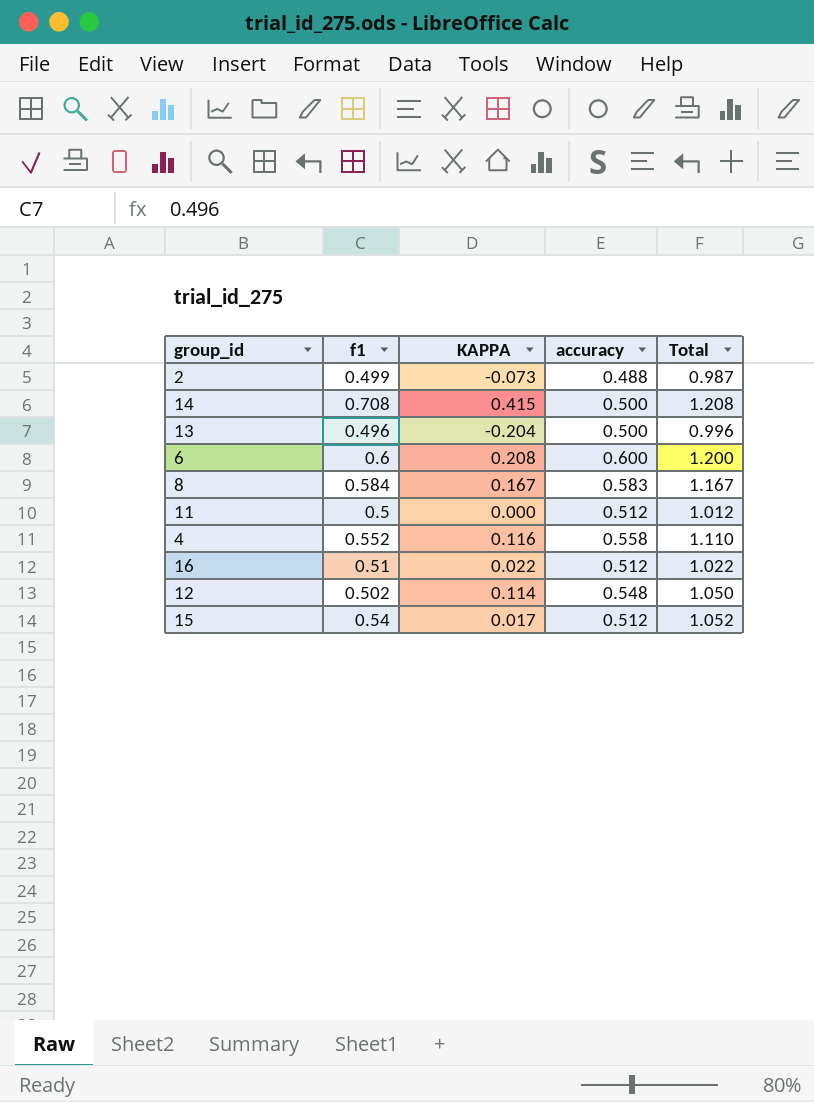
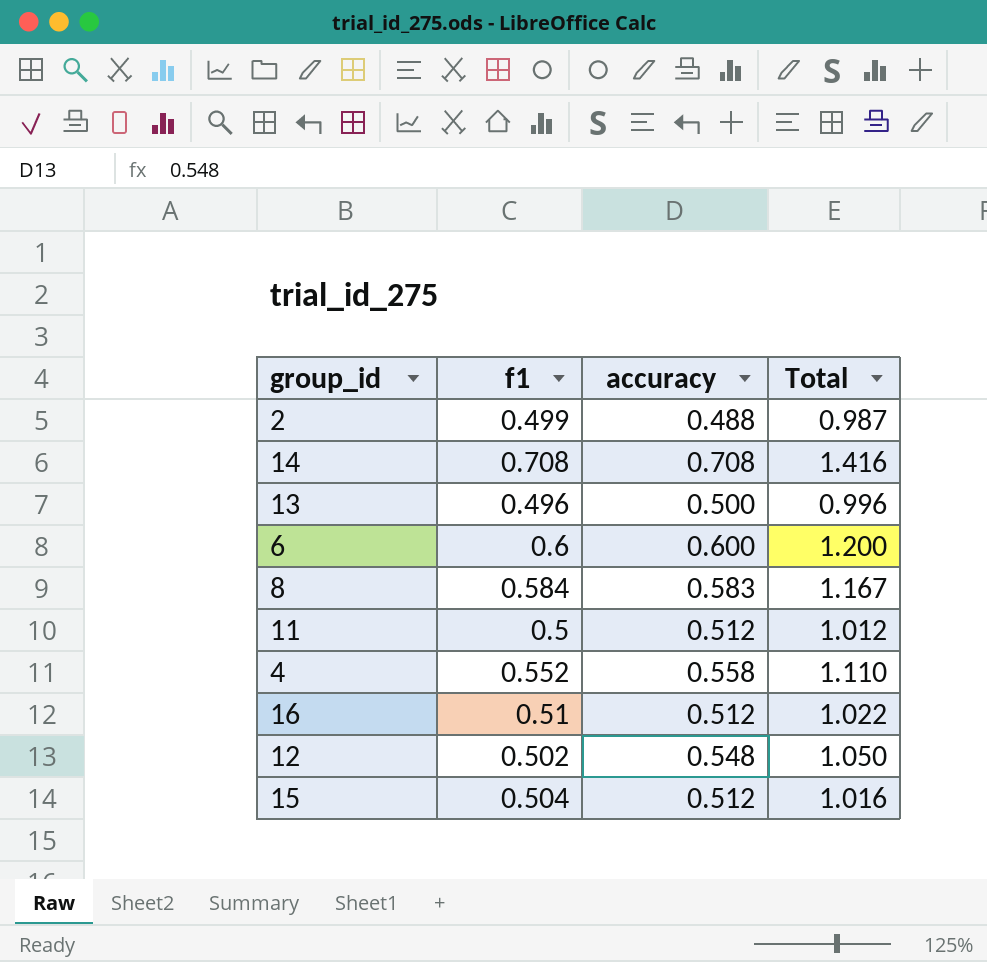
column KAPPA | position: 3 -> none
14 | accuracy: 0.500 -> 0.708
14 | Total: 1.208 -> 1.416
15 | f1: 0.54 -> 0.504
15 | Total: 1.052 -> 1.016

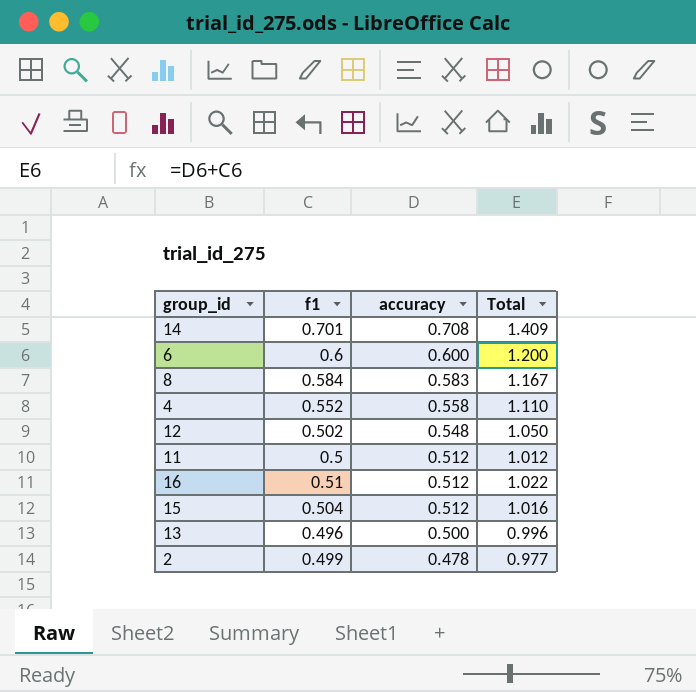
row order: none -> accuracy descending
14 | f1: 0.708 -> 0.701
14 | Total: 1.416 -> 1.409
2 | accuracy: 0.488 -> 0.478
2 | Total: 0.987 -> 0.977

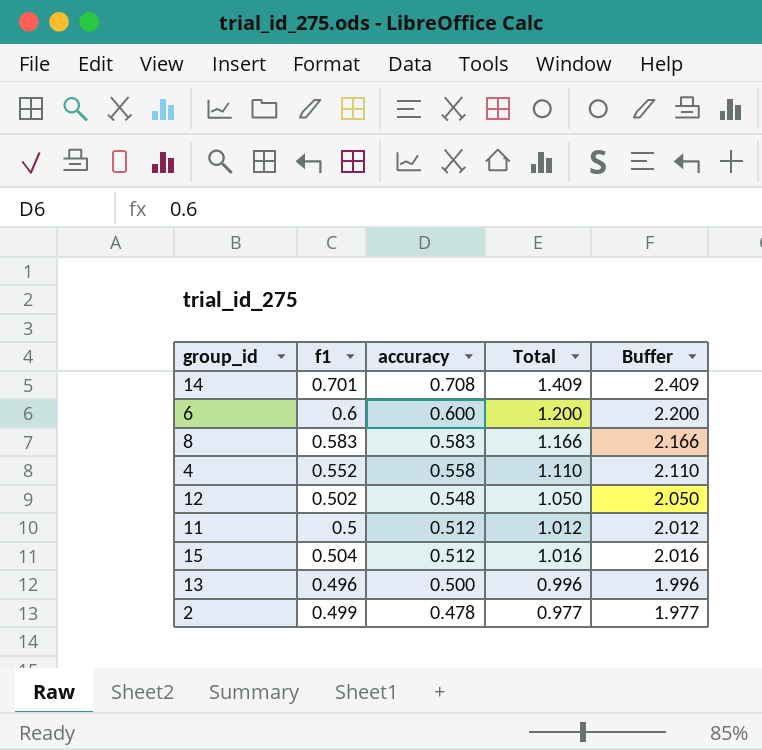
column Buffer | formula: none -> [Total] + 1
row 16: 0.51 | 0.512 | 1.022 -> none
8 | f1: 0.584 -> 0.583
8 | Total: 1.167 -> 1.166

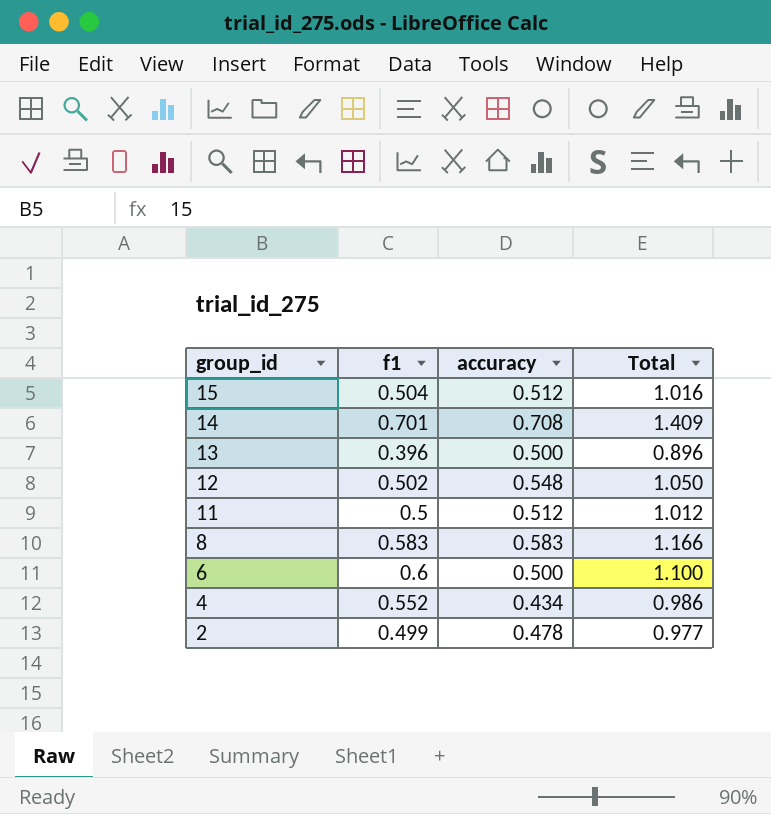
row order: accuracy descending -> group_id descending
column Buffer | formula: [Total] + 1 -> none
13 | f1: 0.496 -> 0.396
13 | Total: 0.996 -> 0.896
6 | accuracy: 0.600 -> 0.500
6 | Total: 1.200 -> 1.100
4 | accuracy: 0.558 -> 0.434
4 | Total: 1.110 -> 0.986

